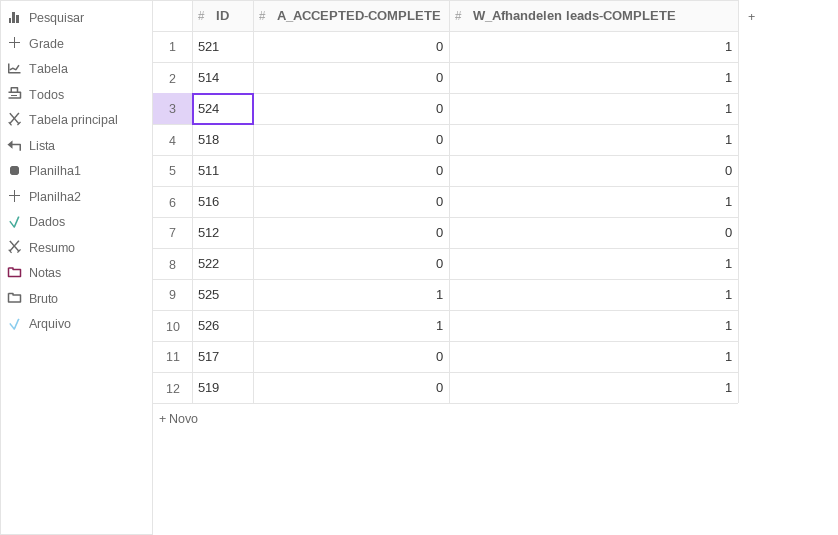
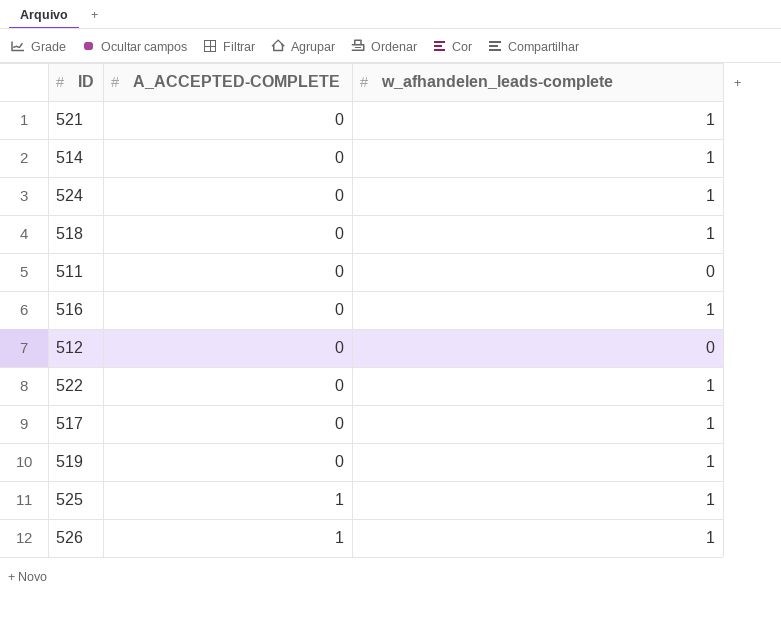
row order: none -> A_ACCEPTED-COMPLETE ascending
column name: W_Afhandelen leads-COMPLETE -> w_afhandelen_leads-complete

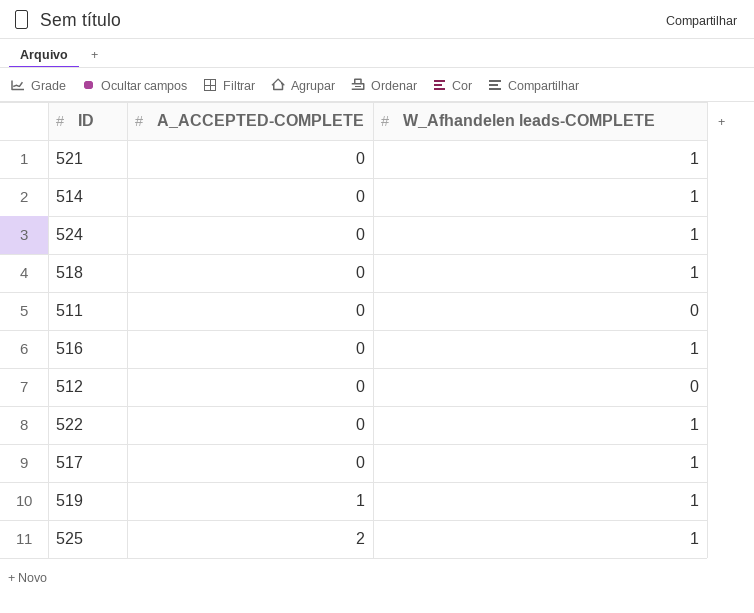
column name: w_afhandelen_leads-complete -> W_Afhandelen leads-COMPLETE
row 526: 1 | 1 -> none
519 | A_ACCEPTED-COMPLETE: 0 -> 1
525 | A_ACCEPTED-COMPLETE: 1 -> 2

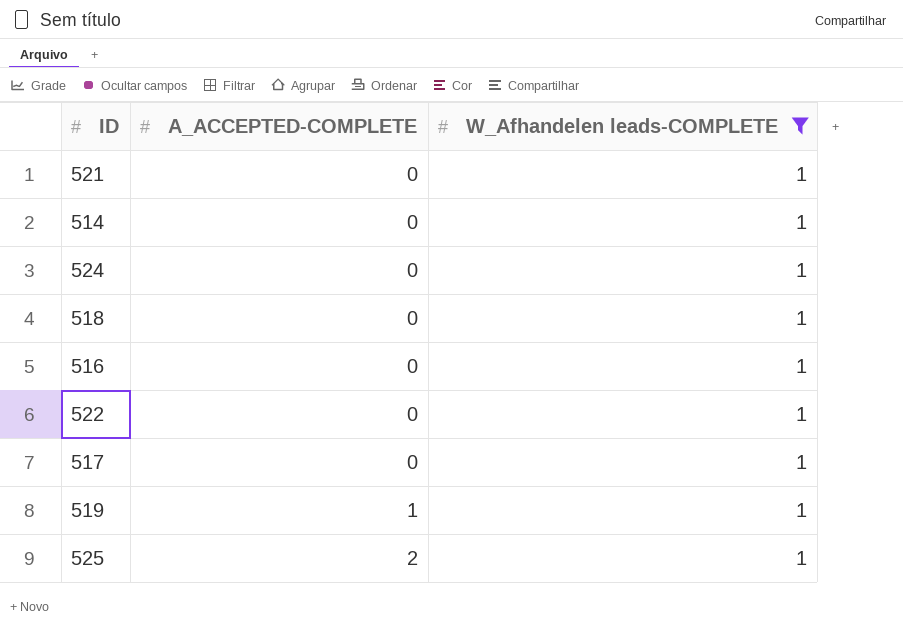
filter: none -> W_Afhandelen leads-COMPLETE = 1

